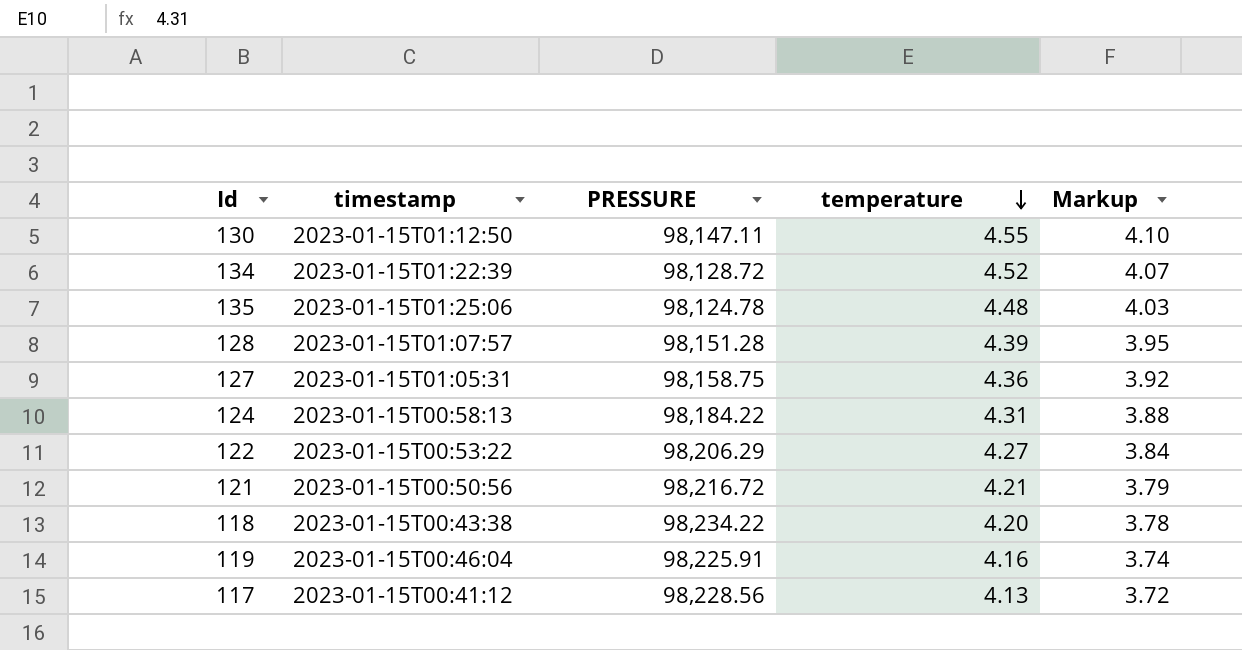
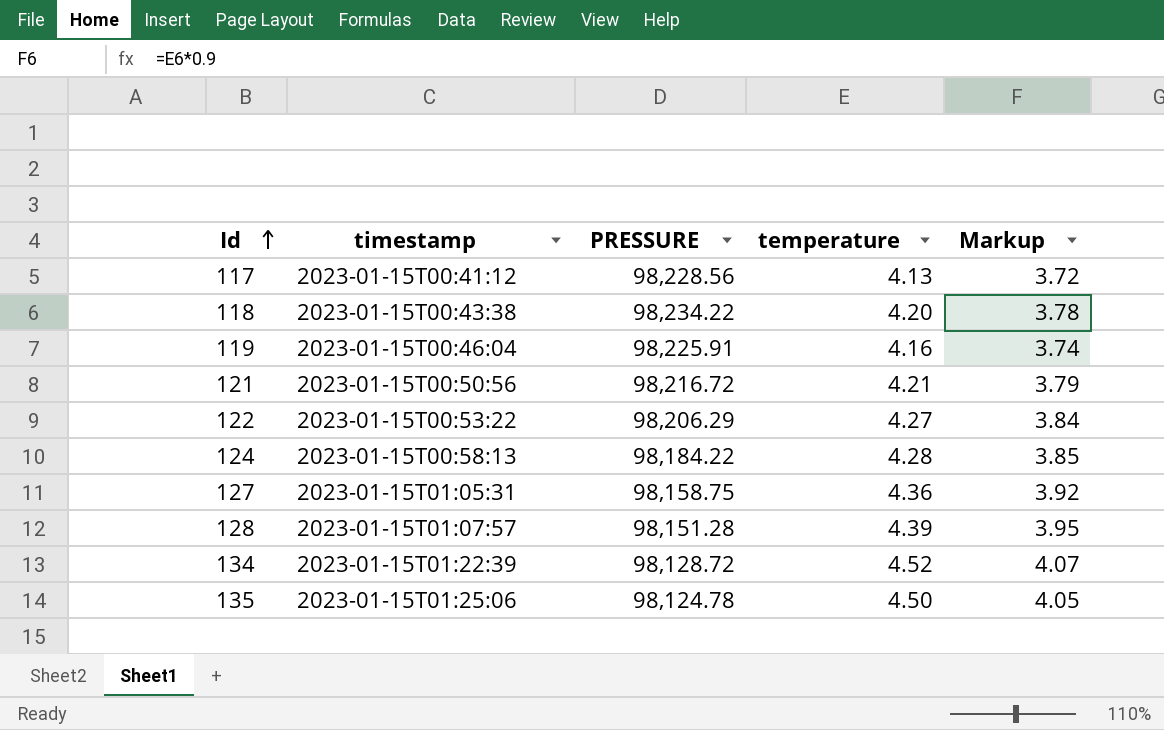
row order: temperature descending -> Id ascending
row 130: 2023-01-15T01:12:50 | 98,147.11 | 4.55 | 4.10 -> none
124 | temperature: 4.31 -> 4.28
124 | Markup: 3.88 -> 3.85
135 | temperature: 4.48 -> 4.50
135 | Markup: 4.03 -> 4.05

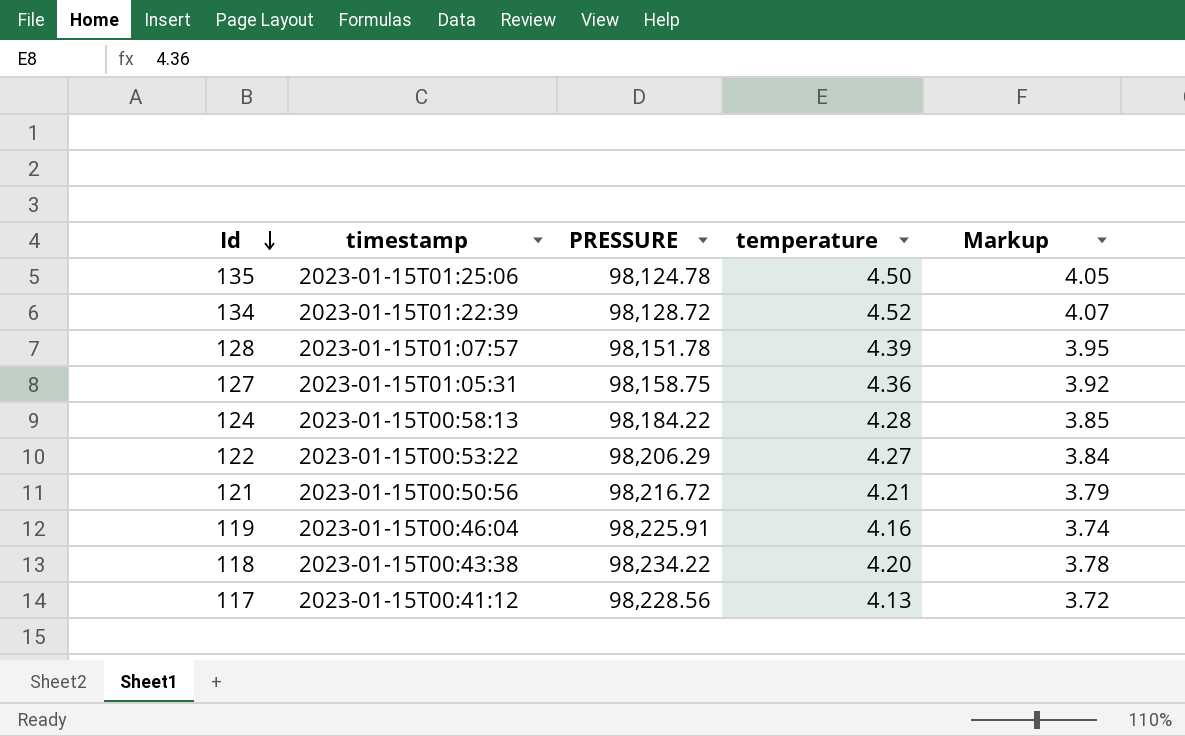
row order: Id ascending -> Id descending
128 | PRESSURE: 98,151.28 -> 98,151.78

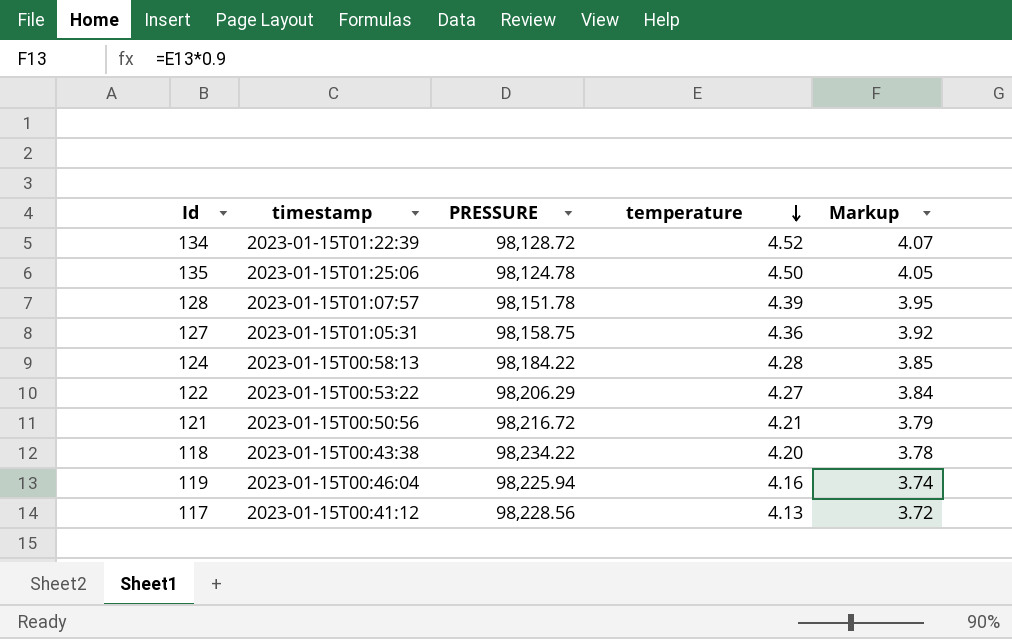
row order: Id descending -> temperature descending
119 | PRESSURE: 98,225.91 -> 98,225.94

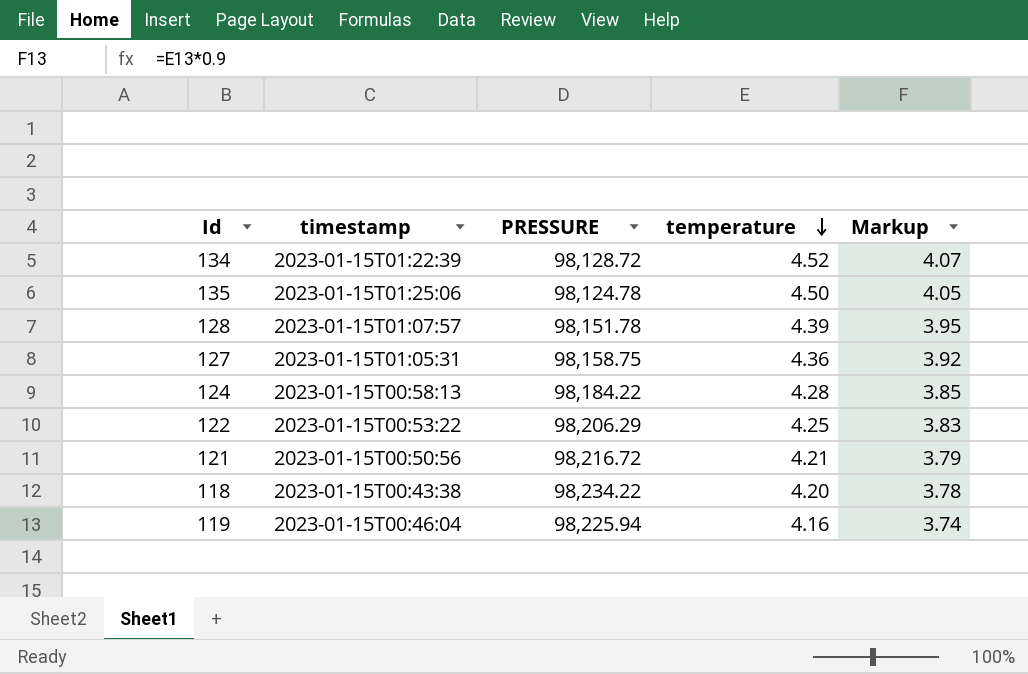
row 117: 2023-01-15T00:41:12 | 98,228.56 | 4.13 | 3.72 -> none
122 | temperature: 4.27 -> 4.25
122 | Markup: 3.84 -> 3.83

